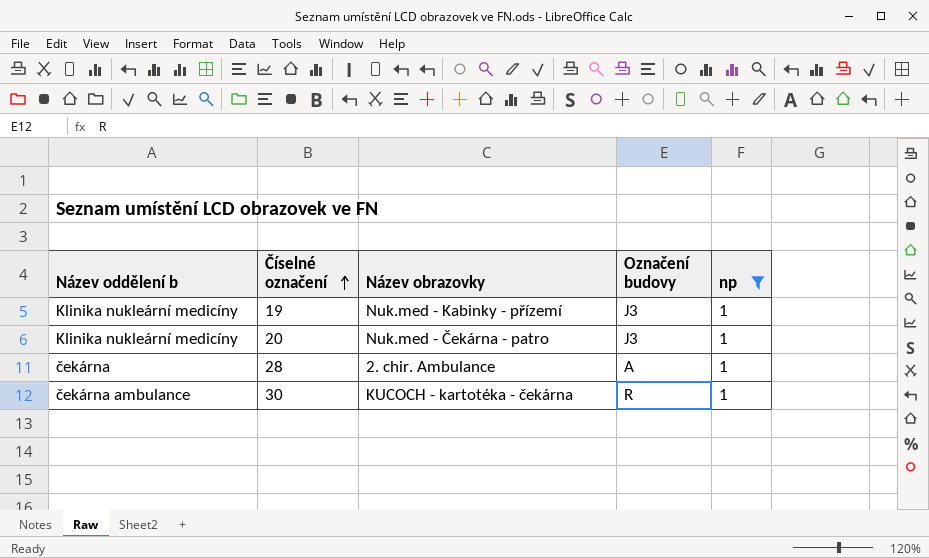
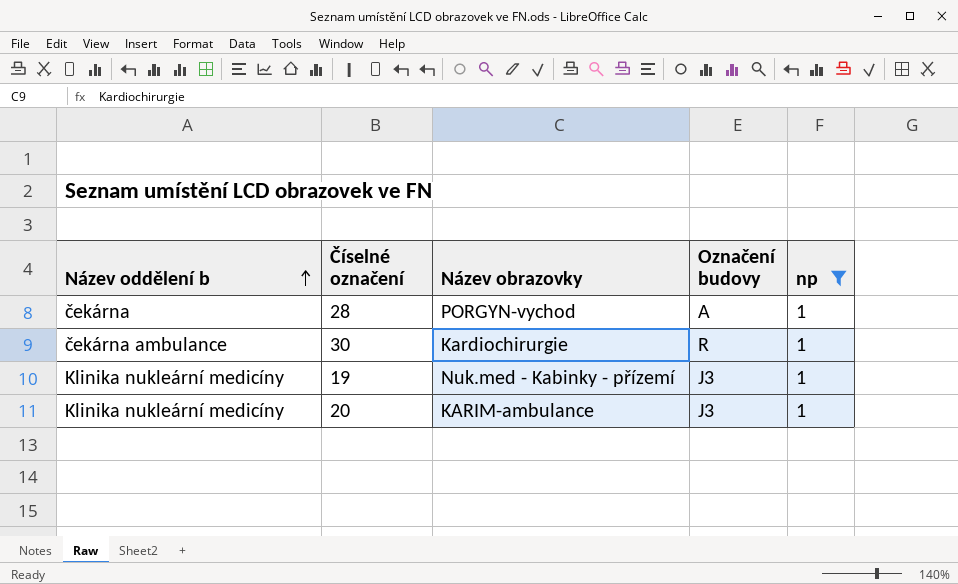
row order: Číselné označení ascending -> Název oddělení b ascending
28 | Název obrazovky: 2. chir. Ambulance -> PORGYN-vychod
30 | Název obrazovky: KUCOCH - kartotéka - čekárna -> Kardiochirurgie
20 | Název obrazovky: Nuk.med - Čekárna - patro -> KARIM-ambulance

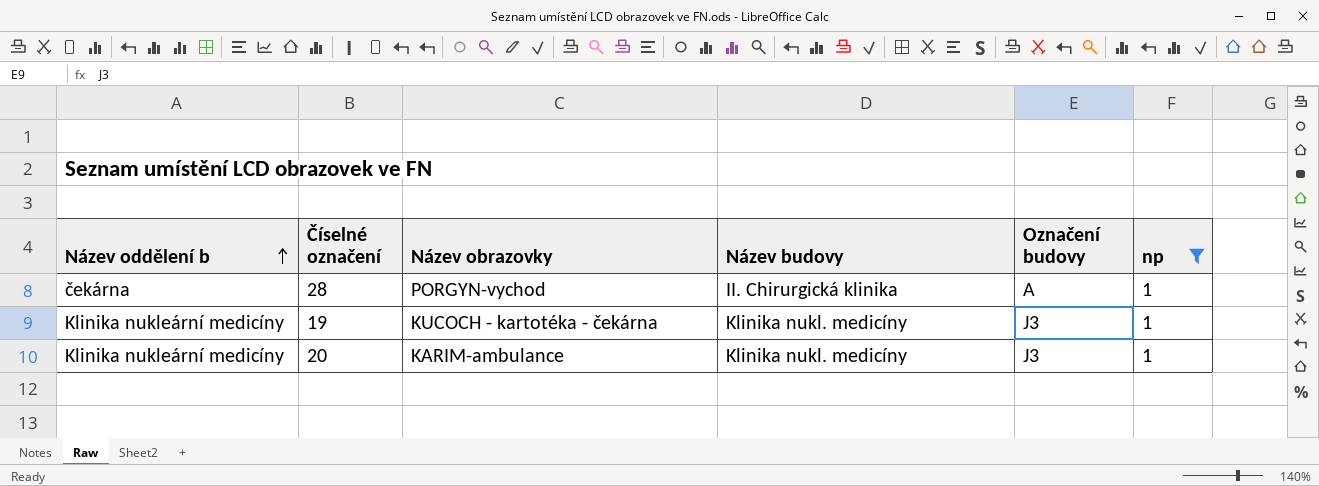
column Název budovy | position: none -> 4
row 30: čekárna ambulance | Kardiochirurgie | R | 1 -> none
19 | Název obrazovky: Nuk.med - Kabinky - přízemí -> KUCOCH - kartotéka - čekárna

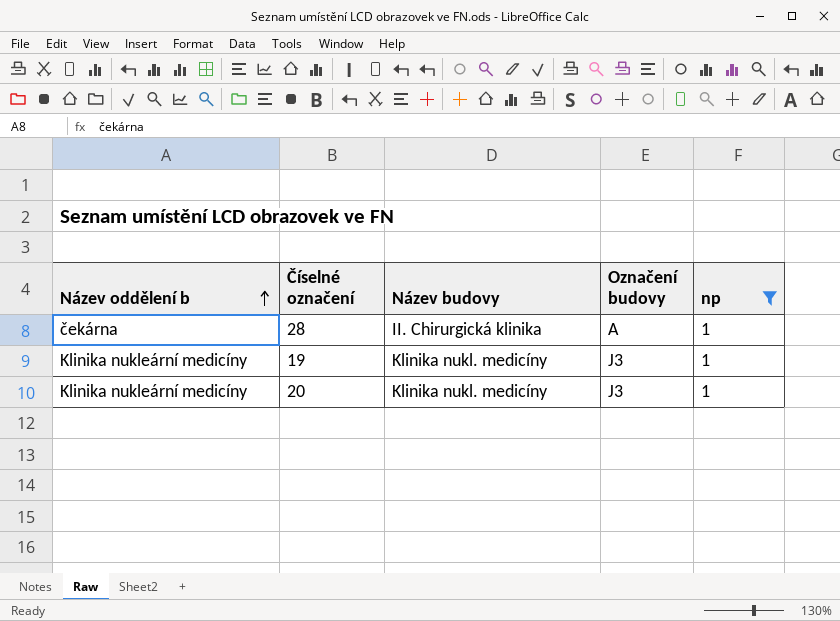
column Název obrazovky | position: 3 -> none

